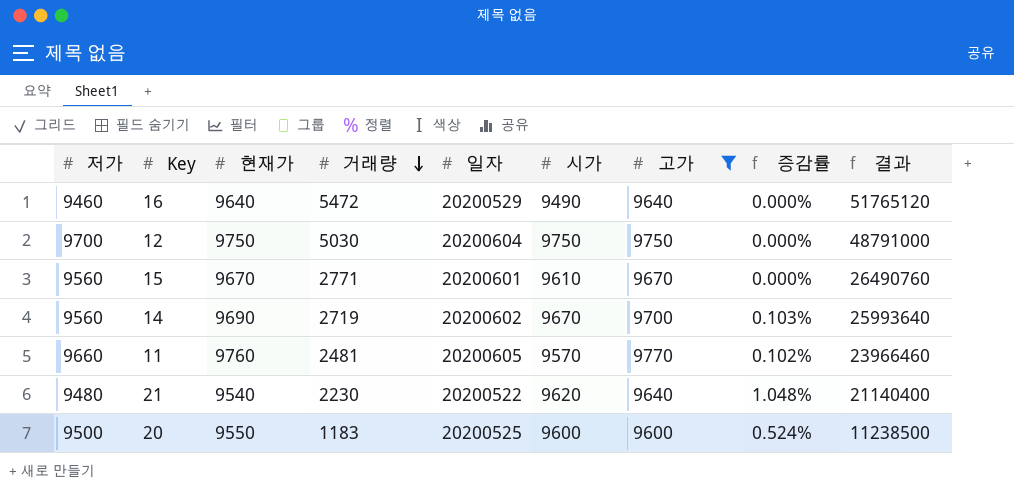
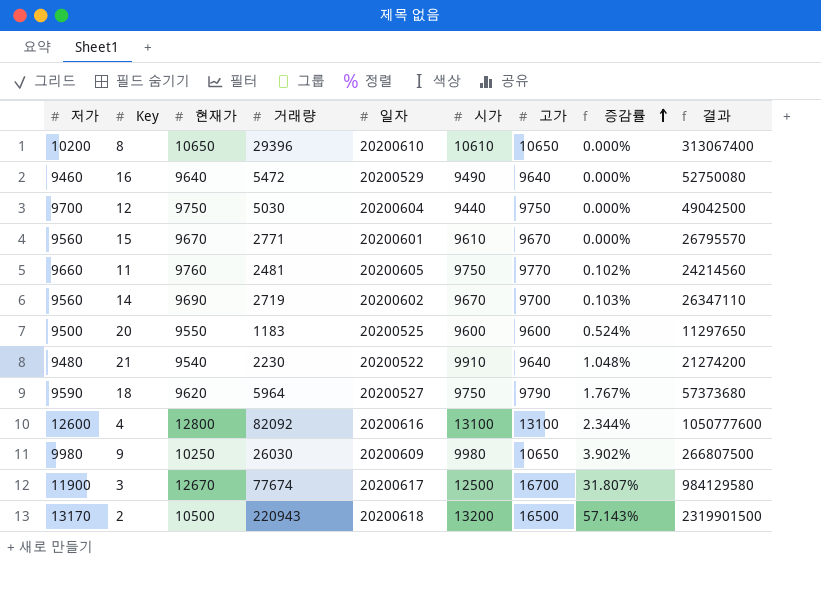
filter: 고가 <= 9770 -> none
row order: 거래량 descending -> 증감률 ascending
column 결과 | formula: [저가] * [거래량] -> [현재가] * [거래량]
12 | 시가: 9750 -> 9440
11 | 시가: 9570 -> 9750
21 | 시가: 9620 -> 9910

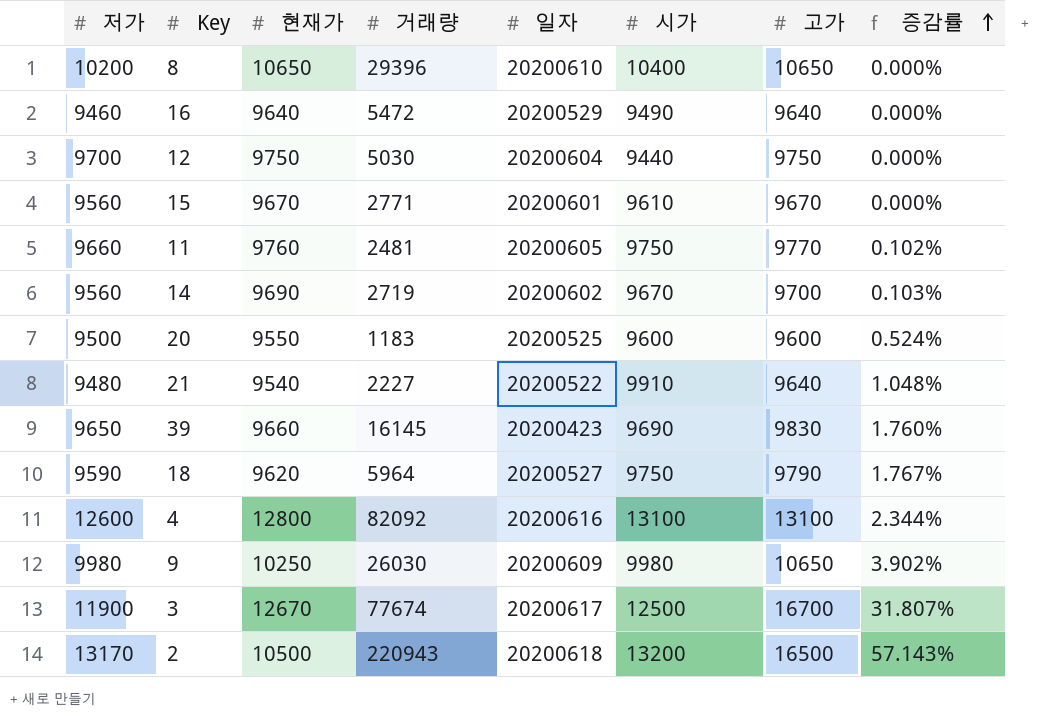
column 결과 | formula: [현재가] * [거래량] -> none
8 | 시가: 10610 -> 10400
21 | 거래량: 2230 -> 2227
row 39: none -> 9650 | 9660 | 16145 | 20200423 | 9690 | 9830 | 1.760%

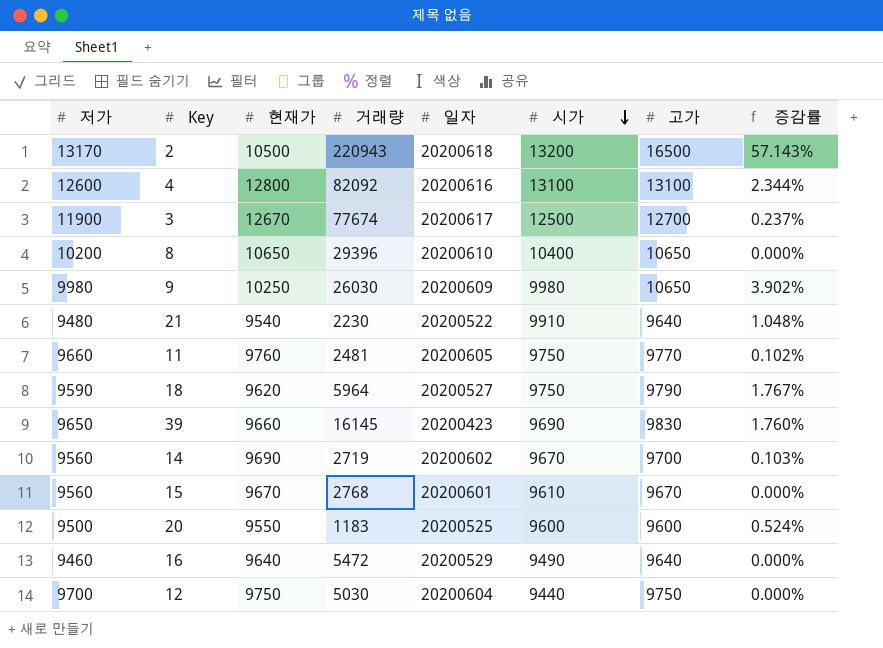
row order: 증감률 ascending -> 시가 descending
3 | 고가: 16700 -> 12700
3 | 증감률: 31.807% -> 0.237%
21 | 거래량: 2227 -> 2230
15 | 거래량: 2771 -> 2768

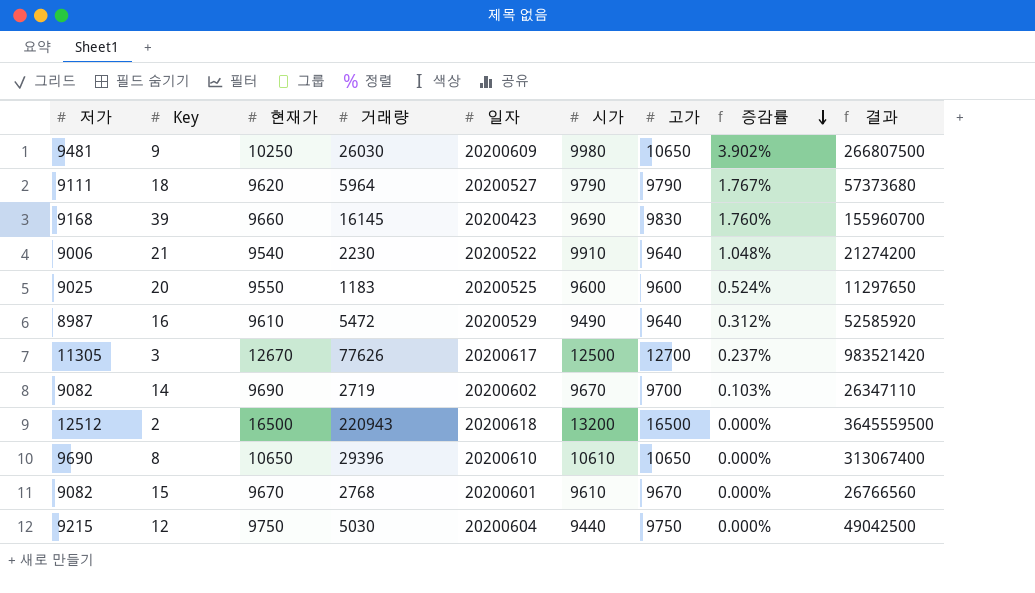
row order: 시가 descending -> 증감률 descending
column 결과 | formula: none -> [현재가] * [거래량]
row 4: 12600 | 12800 | 82092 | 20200616 | 13100 | 13100 | 2.344% -> none
row 11: 9660 | 9760 | 2481 | 20200605 | 9750 | 9770 | 0.102% -> none
9 | 저가: 9980 -> 9481
18 | 저가: 9590 -> 9111
18 | 시가: 9750 -> 9790
39 | 저가: 9650 -> 9168
21 | 저가: 9480 -> 9006
20 | 저가: 9500 -> 9025
16 | 저가: 9460 -> 8987
16 | 현재가: 9640 -> 9610
16 | 증감률: 0.000% -> 0.312%
3 | 저가: 11900 -> 11305
3 | 거래량: 77674 -> 77626
14 | 저가: 9560 -> 9082
2 | 저가: 13170 -> 12512
2 | 현재가: 10500 -> 16500
2 | 증감률: 57.143% -> 0.000%
8 | 저가: 10200 -> 9690
8 | 시가: 10400 -> 10610
15 | 저가: 9560 -> 9082
12 | 저가: 9700 -> 9215

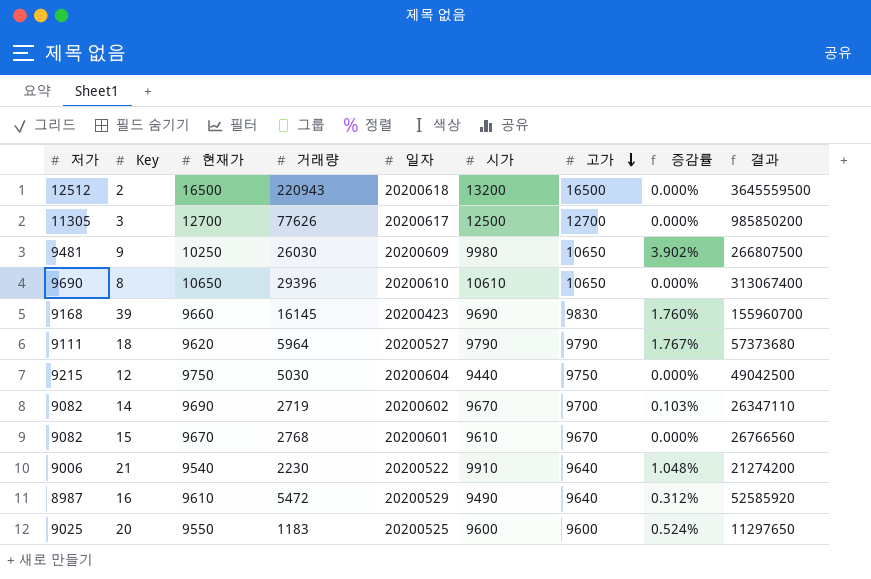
row order: 증감률 descending -> 고가 descending
3 | 현재가: 12670 -> 12700
3 | 증감률: 0.237% -> 0.000%
3 | 결과: 983521420 -> 985850200

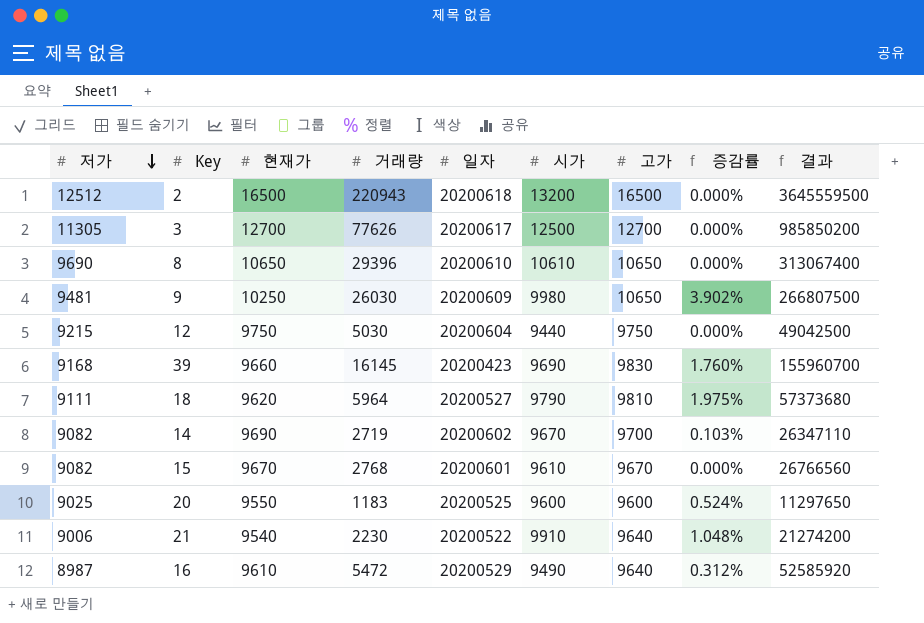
row order: 고가 descending -> 저가 descending
18 | 고가: 9790 -> 9810
18 | 증감률: 1.767% -> 1.975%

